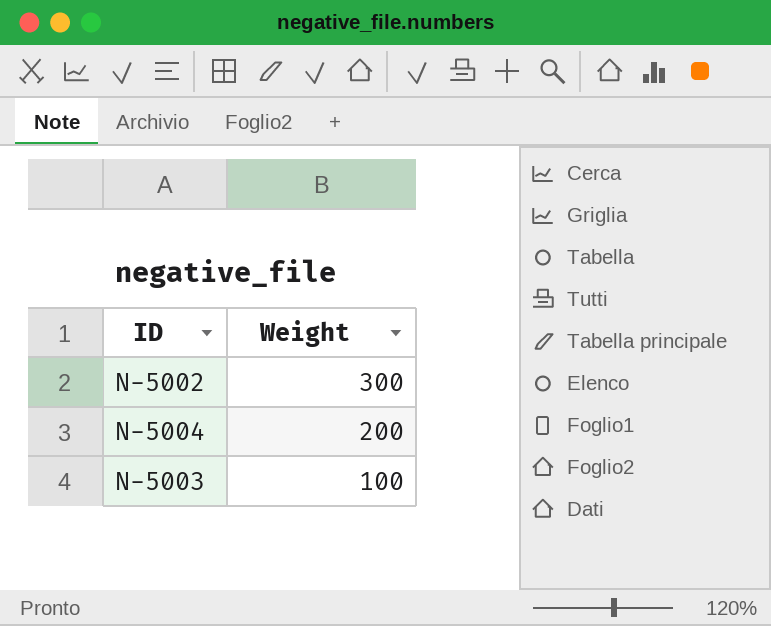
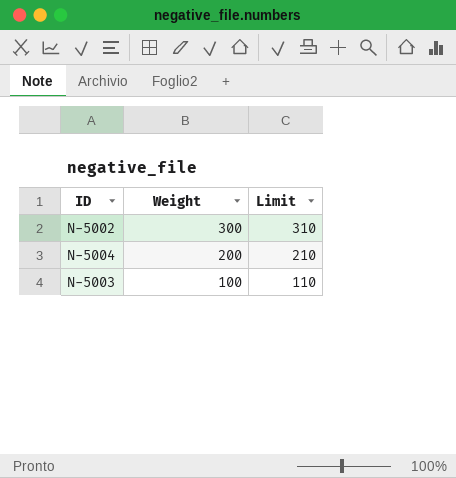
column Limit | formula: none -> [Weight] + 10

